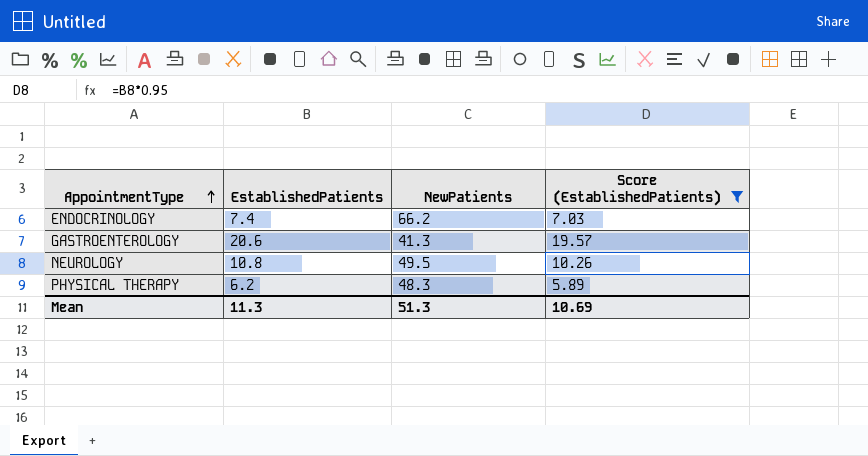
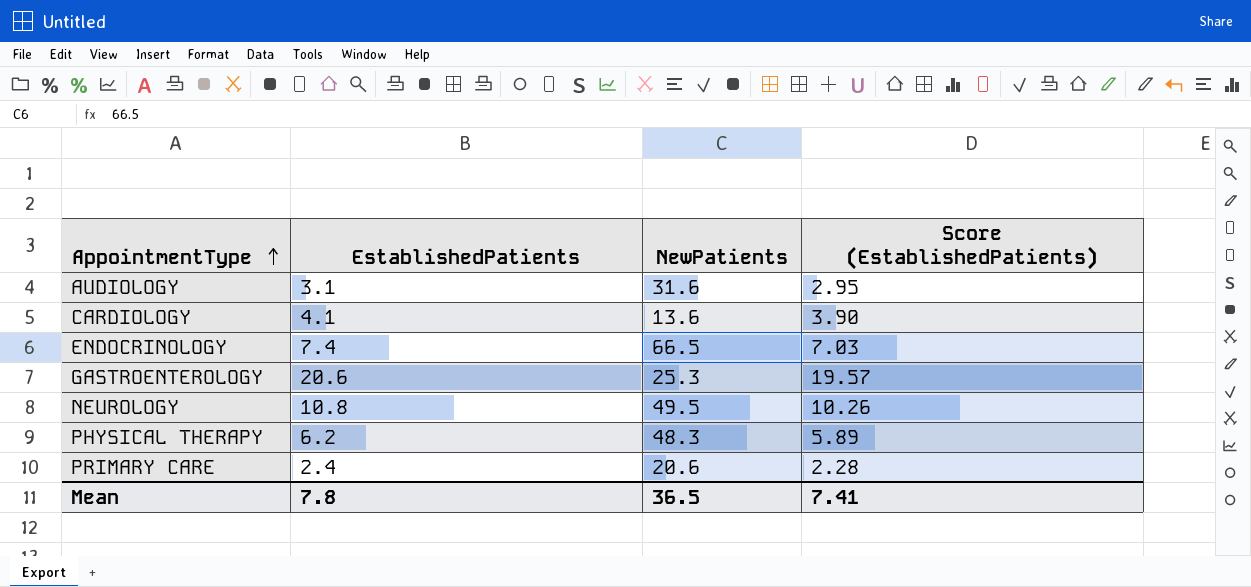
filter: Score (EstablishedPatients) >= 5.89 -> none
ENDOCRINOLOGY | NewPatients: 66.2 -> 66.5
GASTROENTEROLOGY | NewPatients: 41.3 -> 25.3
Mean | EstablishedPatients: 11.3 -> 7.8
Mean | NewPatients: 51.3 -> 36.5
Mean | Score (EstablishedPatients): 10.69 -> 7.41

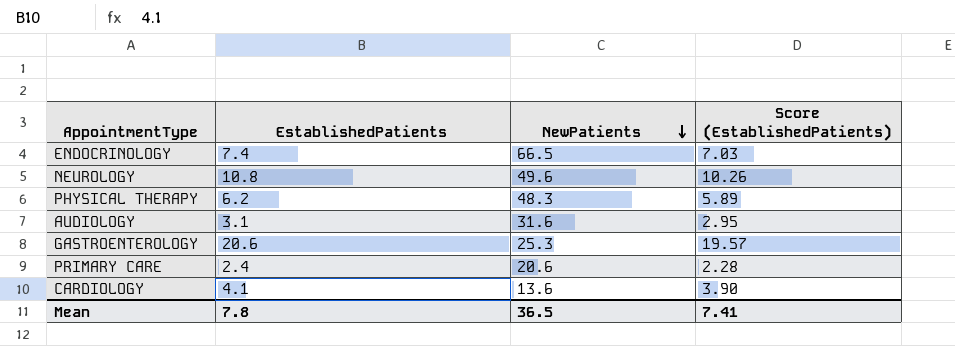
row order: AppointmentType ascending -> NewPatients descending
NEUROLOGY | NewPatients: 49.5 -> 49.6

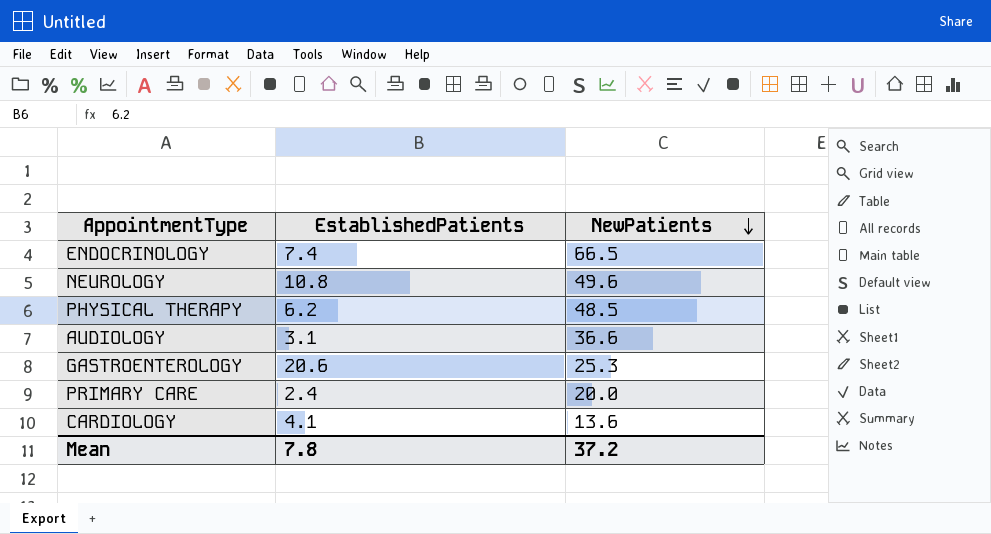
column Score (EstablishedPatients) | formula: [EstablishedPatients] * 0.95 -> none
PHYSICAL THERAPY | NewPatients: 48.3 -> 48.5
AUDIOLOGY | NewPatients: 31.6 -> 36.6
PRIMARY CARE | NewPatients: 20.6 -> 20.0
Mean | NewPatients: 36.5 -> 37.2

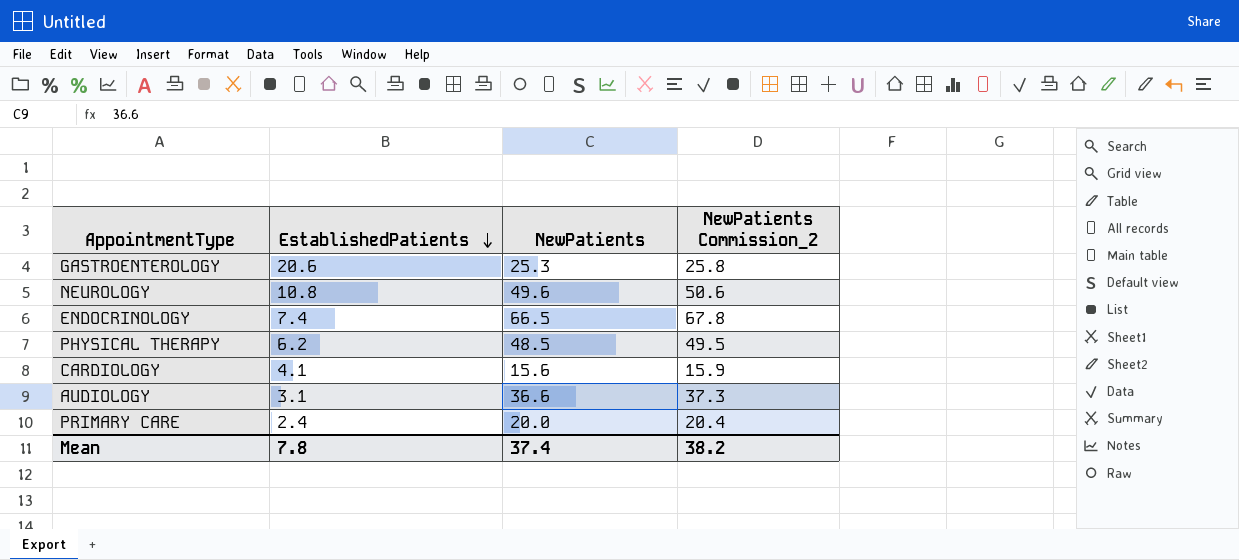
row order: NewPatients descending -> EstablishedPatients descending
column NewPatients Commission_2 | formula: none -> [NewPatients] * 1.02
CARDIOLOGY | NewPatients: 13.6 -> 15.6
Mean | NewPatients: 37.2 -> 37.4

